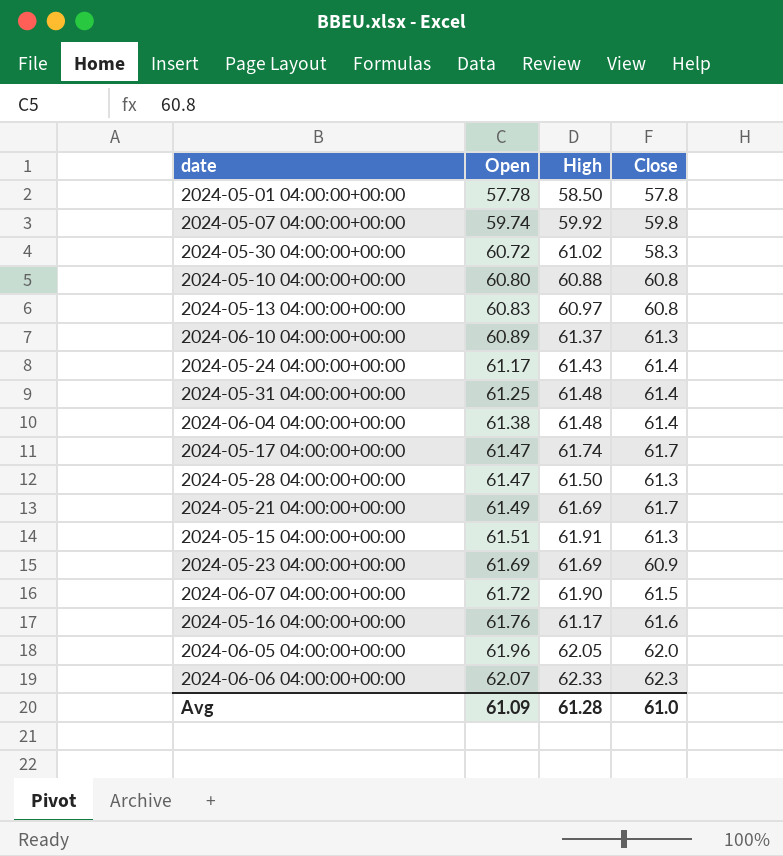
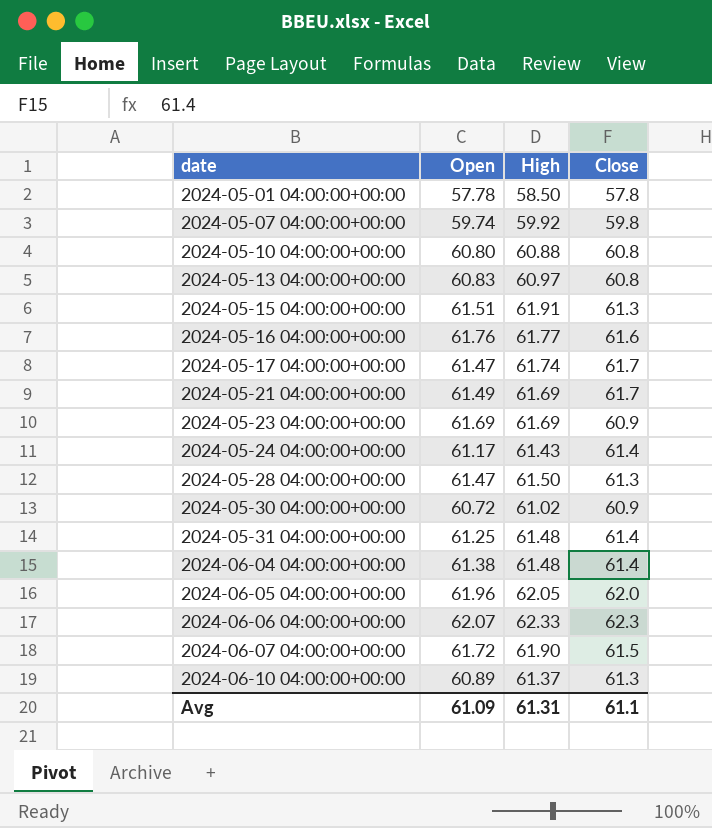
row order: Open ascending -> date ascending
2024-05-16 04:00:00+00:00 | High: 61.17 -> 61.77
2024-05-30 04:00:00+00:00 | Close: 58.3 -> 60.9
Avg | High: 61.28 -> 61.31
Avg | Close: 61.0 -> 61.1

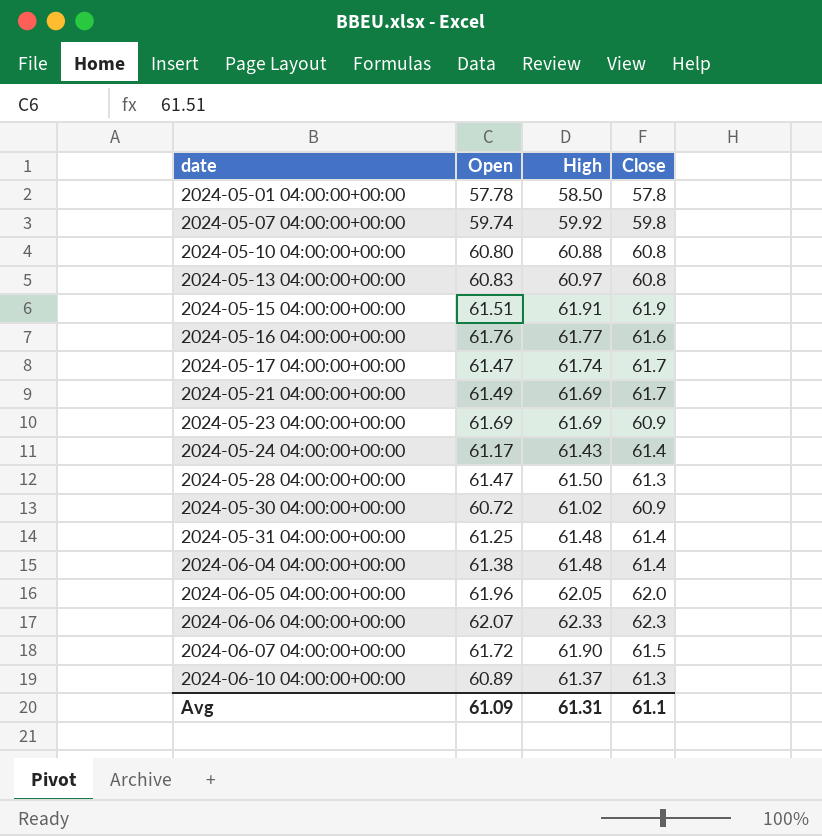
2024-05-15 04:00:00+00:00 | Close: 61.3 -> 61.9

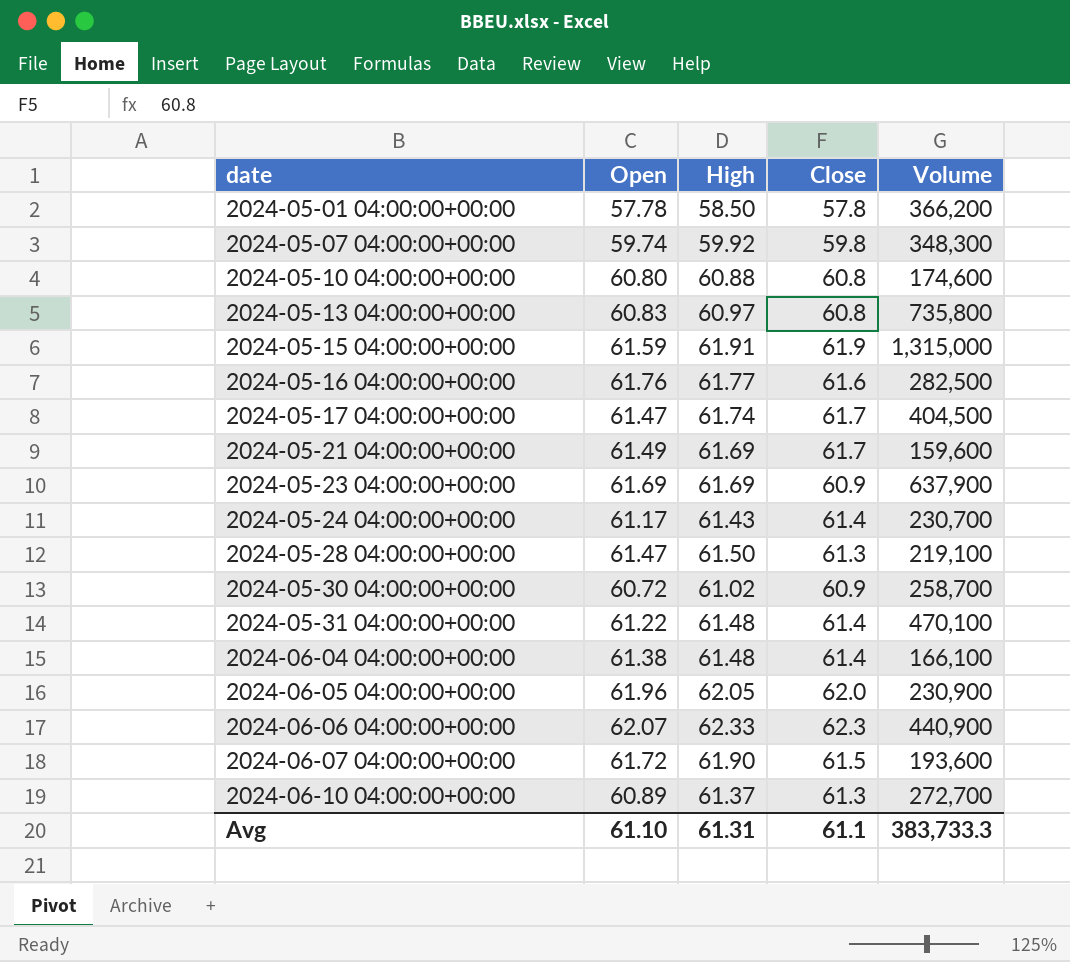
column Volume | position: none -> 5
2024-05-15 04:00:00+00:00 | Open: 61.51 -> 61.59
2024-05-31 04:00:00+00:00 | Open: 61.25 -> 61.22
Avg | Open: 61.09 -> 61.10

